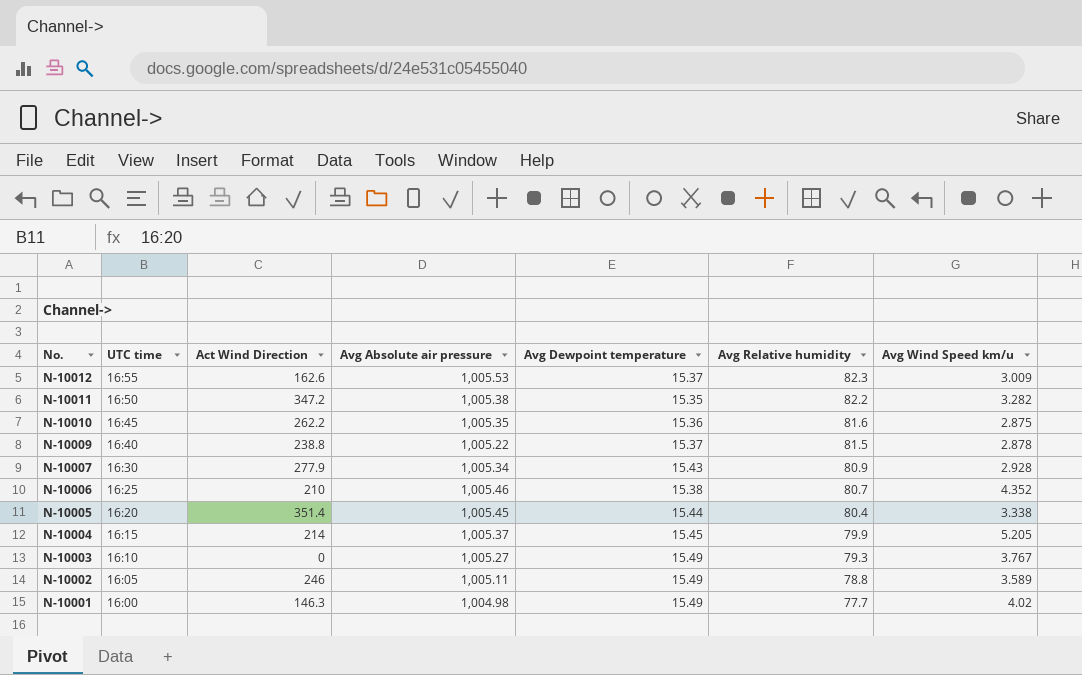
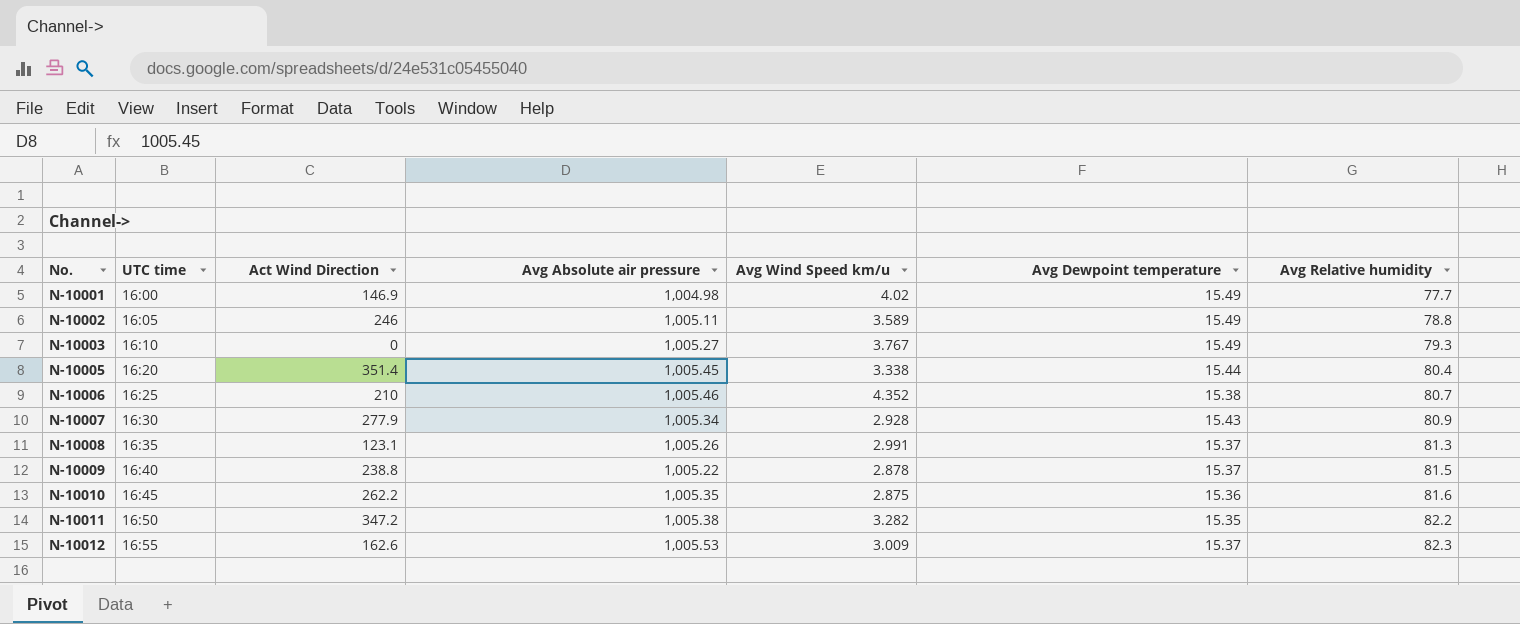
row order: No. descending -> No. ascending
column Avg Wind Speed km/u | position: 7 -> 5
row N-10004: 16:15 | 214 | 1,005.37 | 15.45 | 79.9 | 5.205 -> none
N-10001 | Act Wind Direction: 146.3 -> 146.9
row N-10008: none -> 16:35 | 123.1 | 1,005.26 | 2.991 | 15.37 | 81.3

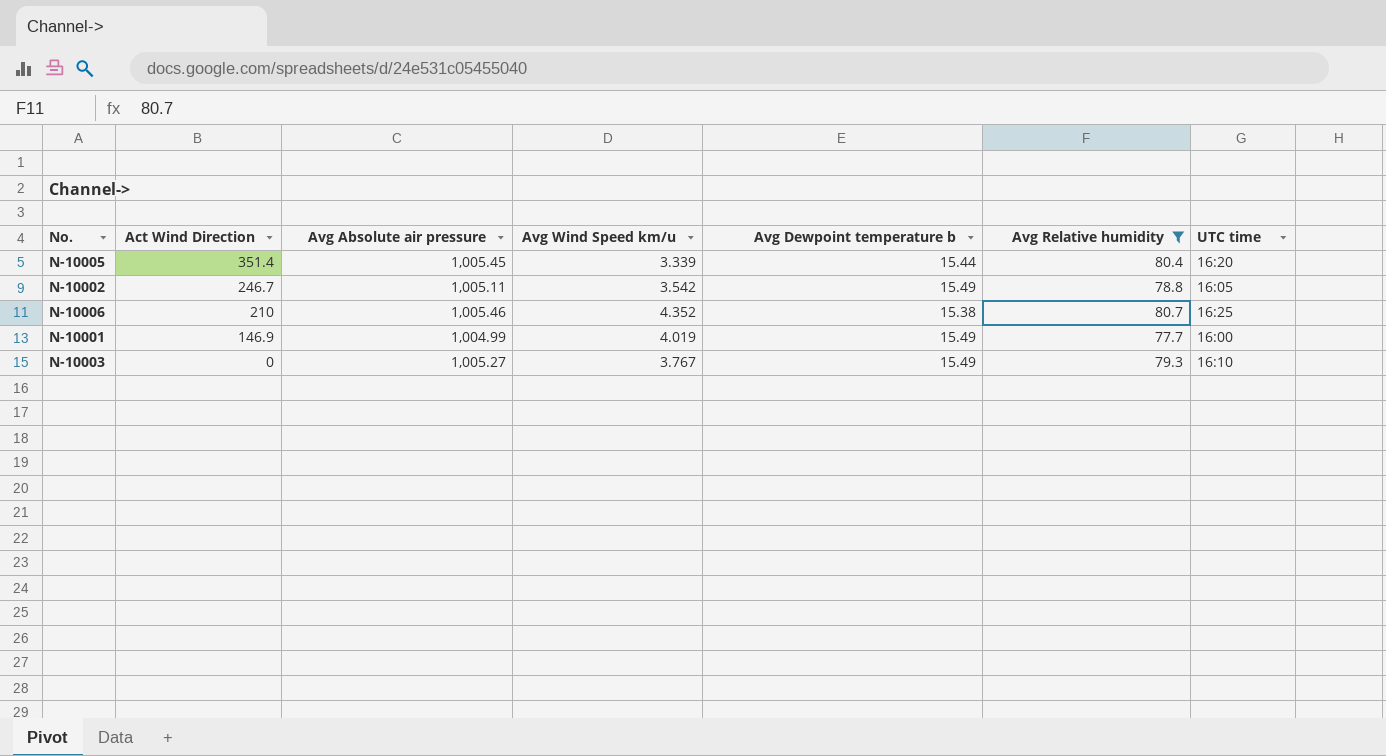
filter: none -> Avg Relative humidity <= 80.7
row order: No. ascending -> Act Wind Direction descending
column name: Avg Dewpoint temperature -> Avg Dewpoint temperature b
column UTC time | position: 2 -> 7
N-10005 | Avg Wind Speed km/u: 3.338 -> 3.339
N-10002 | Act Wind Direction: 246 -> 246.7
N-10002 | Avg Wind Speed km/u: 3.589 -> 3.542
N-10001 | Avg Absolute air pressure: 1,004.98 -> 1,004.99
N-10001 | Avg Wind Speed km/u: 4.02 -> 4.019

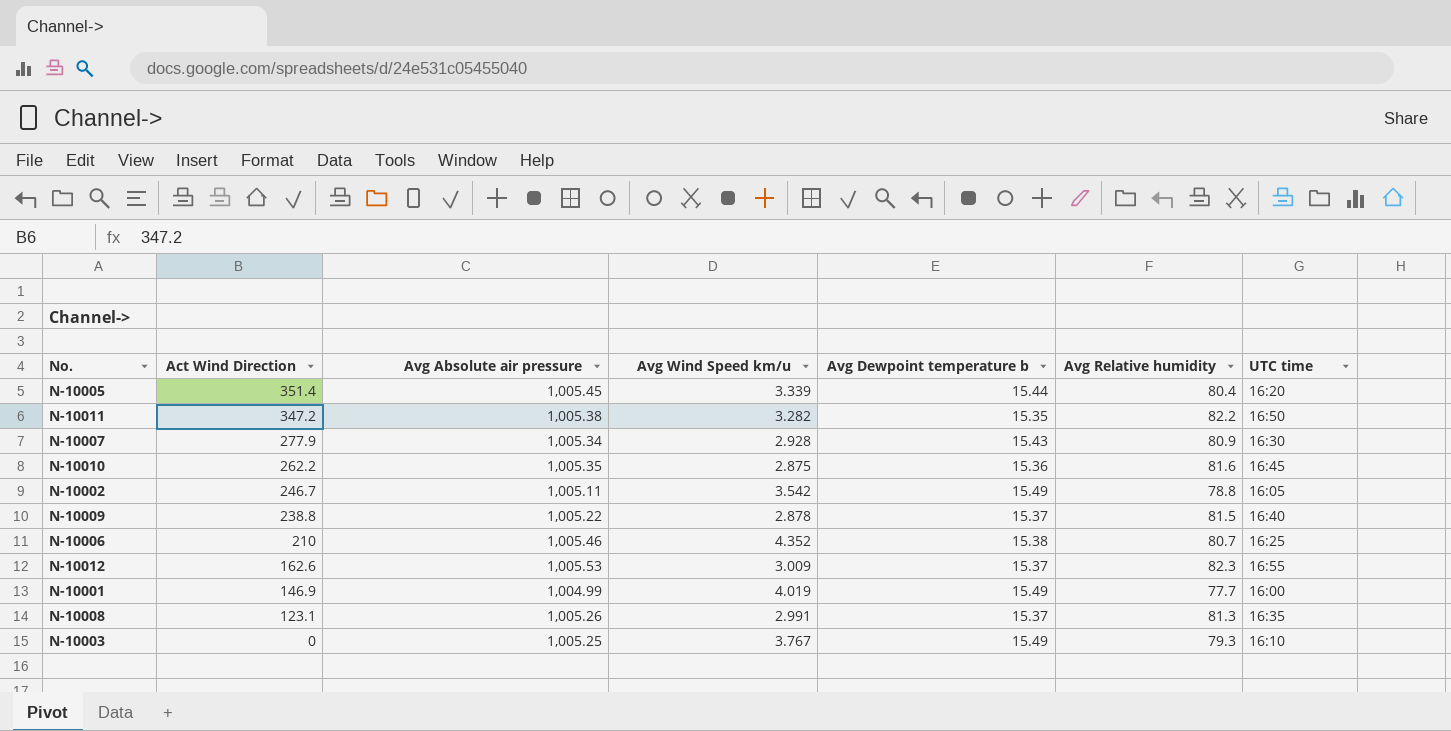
filter: Avg Relative humidity <= 80.7 -> none
N-10003 | Avg Absolute air pressure: 1,005.27 -> 1,005.25

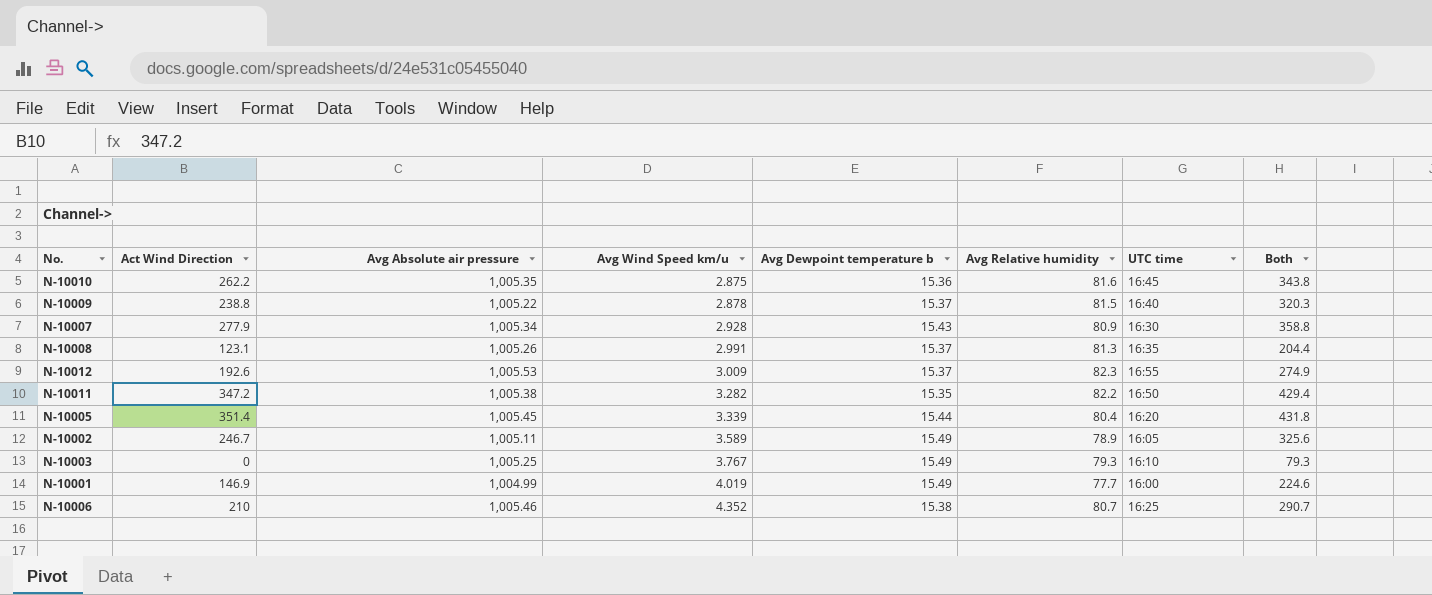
row order: Act Wind Direction descending -> Avg Wind Speed km/u ascending
column Both | formula: none -> [Act Wind Direction] + [Avg Relative humidity]
N-10012 | Act Wind Direction: 162.6 -> 192.6
N-10002 | Avg Wind Speed km/u: 3.542 -> 3.589
N-10002 | Avg Relative humidity: 78.8 -> 78.9

